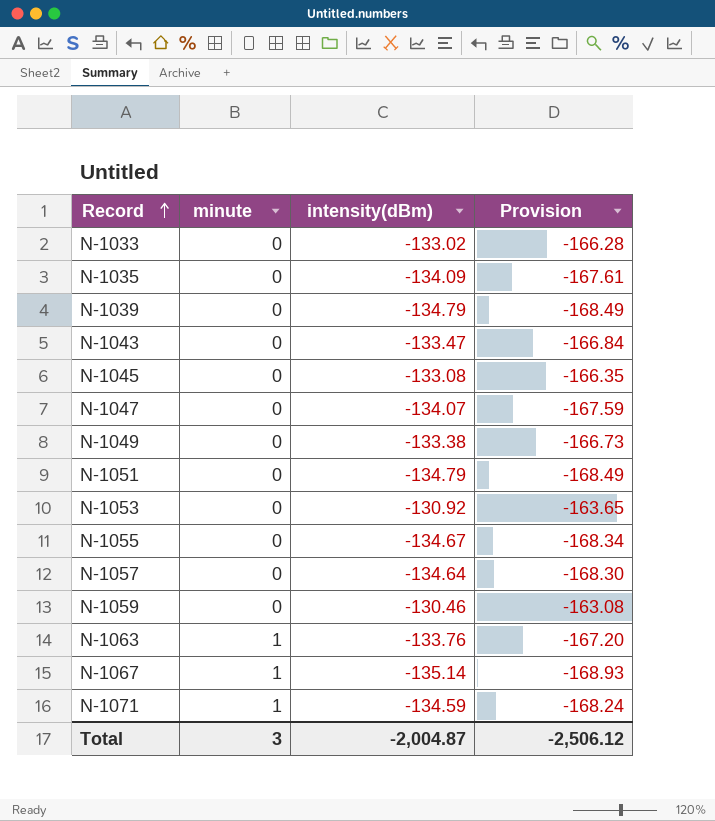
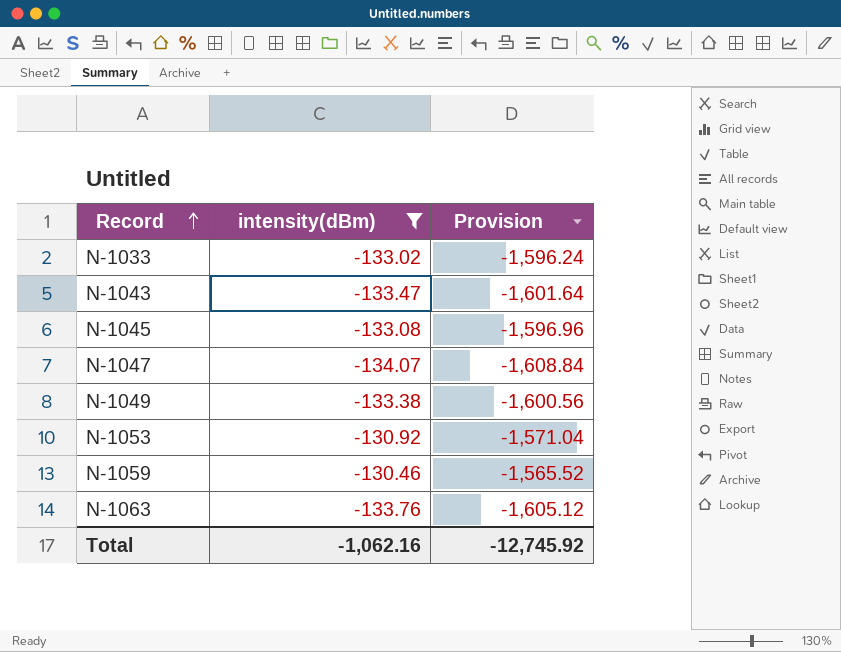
filter: none -> intensity(dBm) >= -134.07
column minute | position: 2 -> none
column Provision | formula: [intensity(dBm)] * 1.25 -> [intensity(dBm)] * 12
Total | intensity(dBm): -2,004.87 -> -1,062.16
Total | Provision: -2,506.12 -> -12,745.92

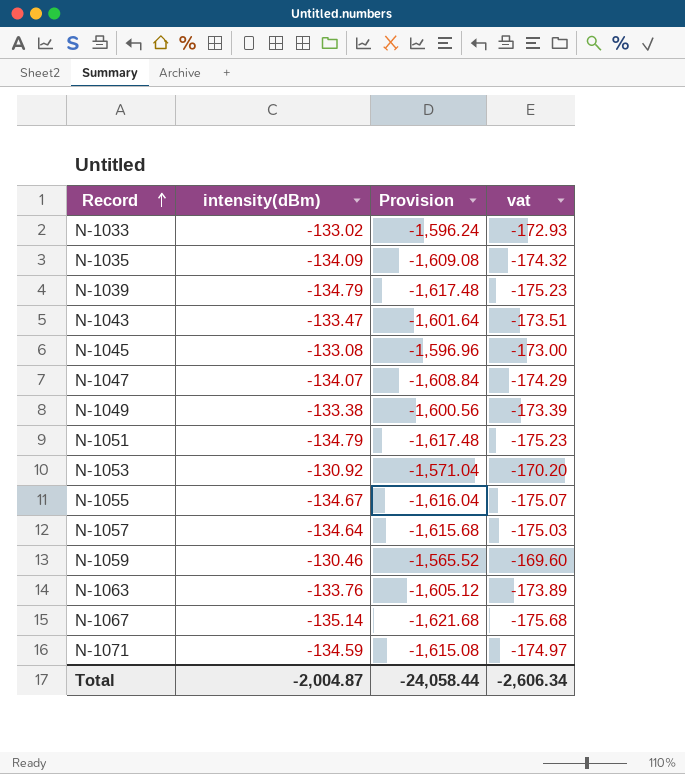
filter: intensity(dBm) >= -134.07 -> none
column vat | formula: none -> [intensity(dBm)] * 1.3
Total | intensity(dBm): -1,062.16 -> -2,004.87
Total | Provision: -12,745.92 -> -24,058.44

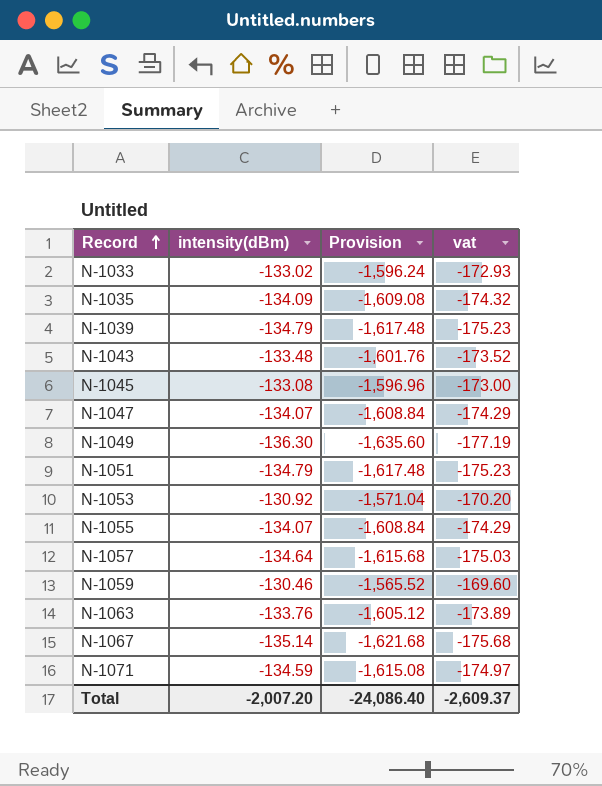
N-1043 | intensity(dBm): -133.47 -> -133.48
N-1043 | Provision: -1,601.64 -> -1,601.76
N-1043 | vat: -173.51 -> -173.52
N-1049 | intensity(dBm): -133.38 -> -136.30
N-1049 | Provision: -1,600.56 -> -1,635.60
N-1049 | vat: -173.39 -> -177.19
N-1055 | intensity(dBm): -134.67 -> -134.07
N-1055 | Provision: -1,616.04 -> -1,608.84
N-1055 | vat: -175.07 -> -174.29
Total | intensity(dBm): -2,004.87 -> -2,007.20
Total | Provision: -24,058.44 -> -24,086.40
Total | vat: -2,606.34 -> -2,609.37

